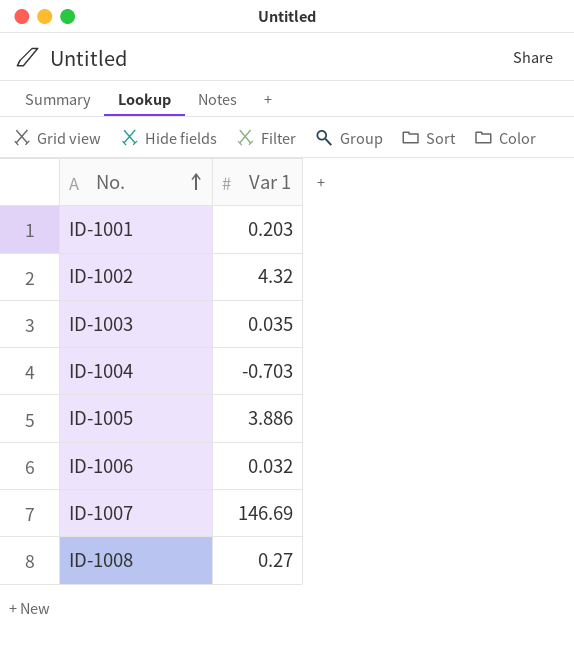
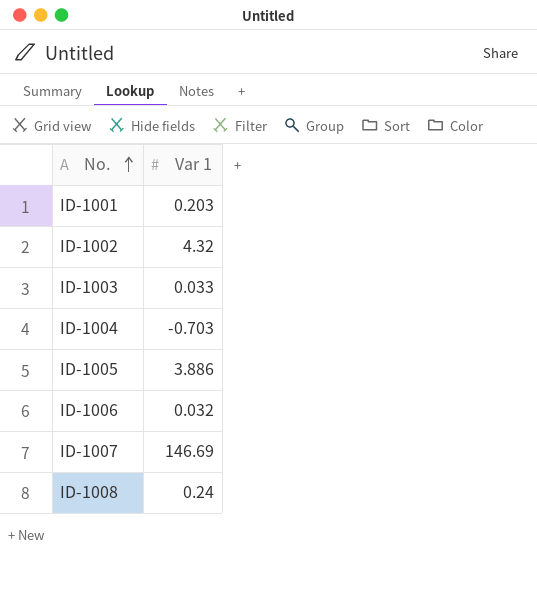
ID-1003 | Var 1: 0.035 -> 0.033
ID-1008 | Var 1: 0.27 -> 0.24

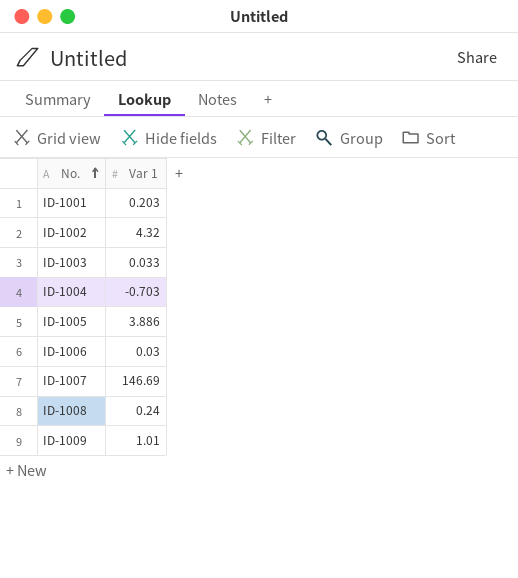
ID-1006 | Var 1: 0.032 -> 0.03
row ID-1009: none -> 1.01

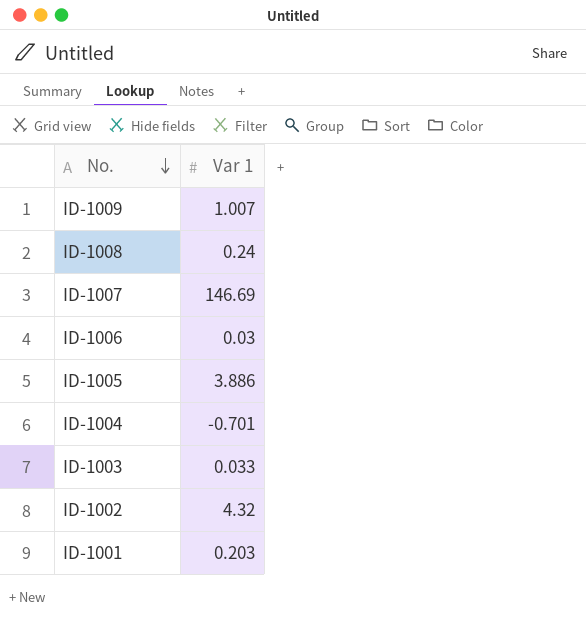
row order: No. ascending -> No. descending
ID-1009 | Var 1: 1.01 -> 1.007
ID-1004 | Var 1: -0.703 -> -0.701

